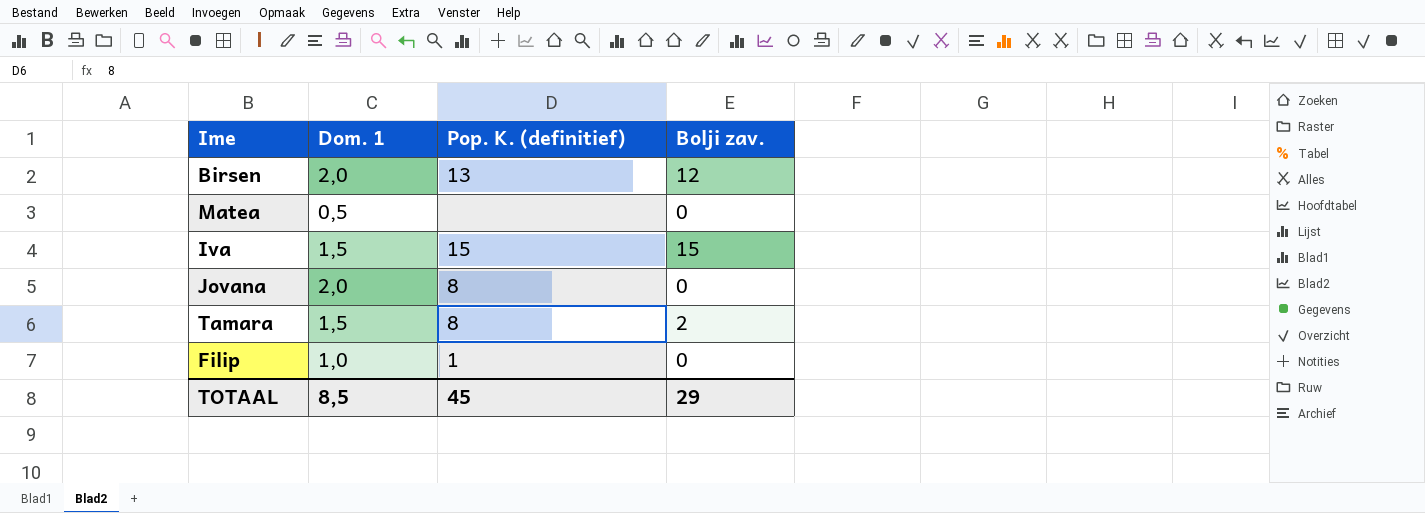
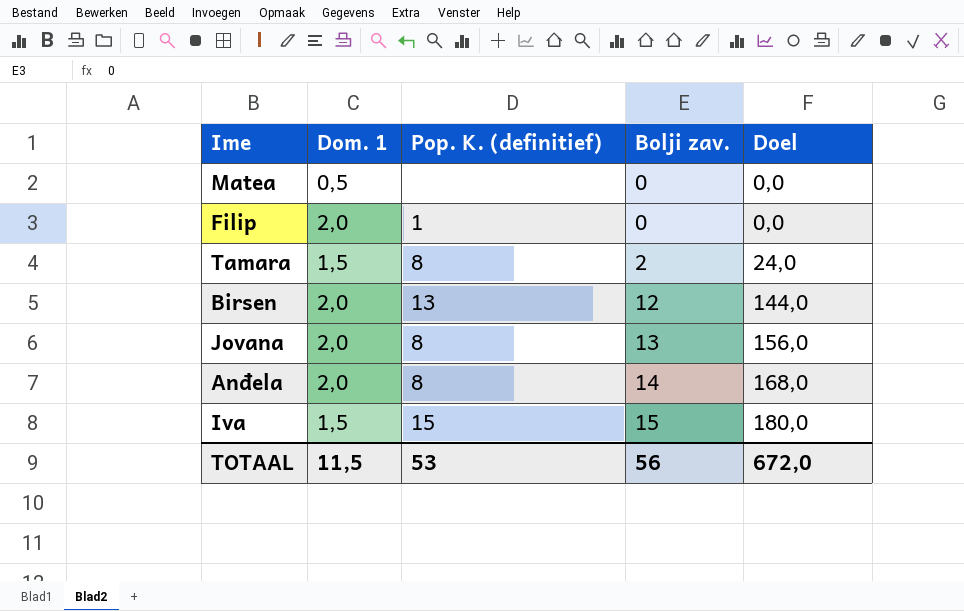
row order: none -> Bolji zav. ascending
column Doel | formula: none -> [Bolji zav.] * 12
Filip | Dom. 1: 1,0 -> 2,0
Jovana | Bolji zav.: 0 -> 13
row Anđela: none -> 2,0 | 8 | 14 | 168,0
TOTAAL | Dom. 1: 8,5 -> 11,5
TOTAAL | Pop. K. (definitief): 45 -> 53
TOTAAL | Bolji zav.: 29 -> 56

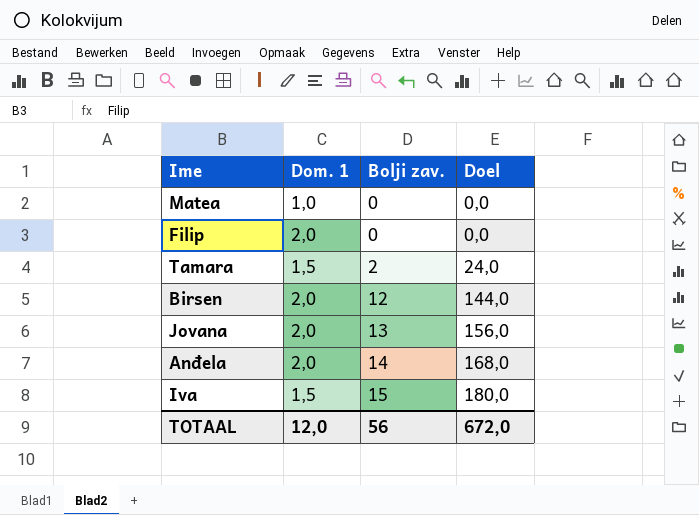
column Pop. K. (definitief) | position: 3 -> none
Matea | Dom. 1: 0,5 -> 1,0
TOTAAL | Dom. 1: 11,5 -> 12,0

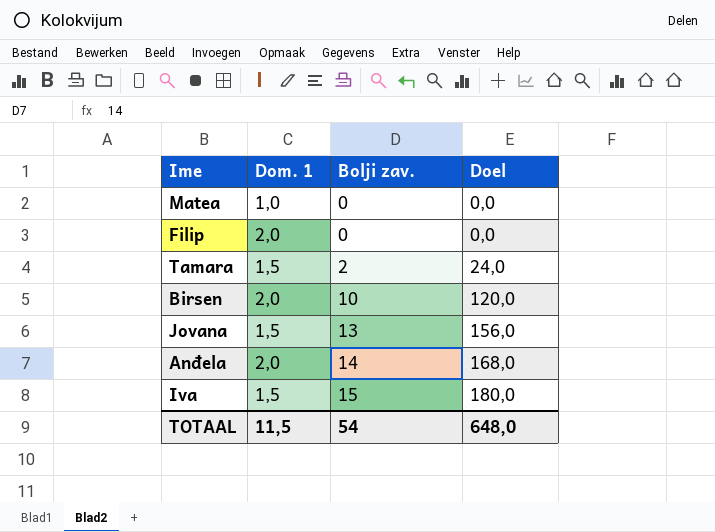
Birsen | Bolji zav.: 12 -> 10
Birsen | Doel: 144,0 -> 120,0
Jovana | Dom. 1: 2,0 -> 1,5
TOTAAL | Dom. 1: 12,0 -> 11,5
TOTAAL | Bolji zav.: 56 -> 54
TOTAAL | Doel: 672,0 -> 648,0

